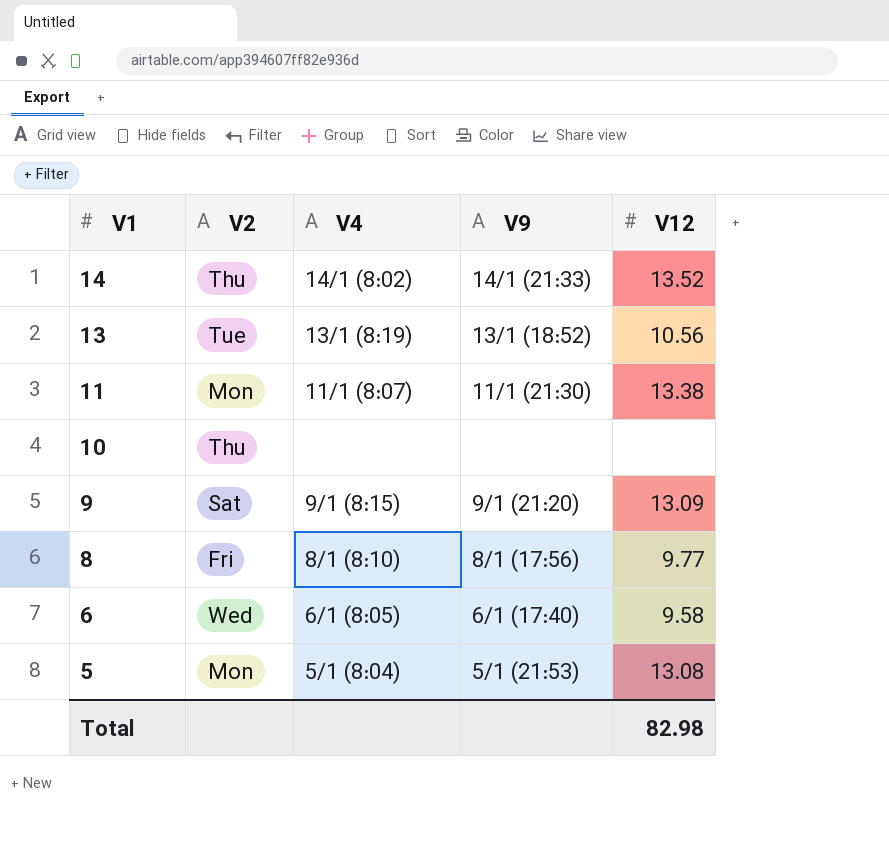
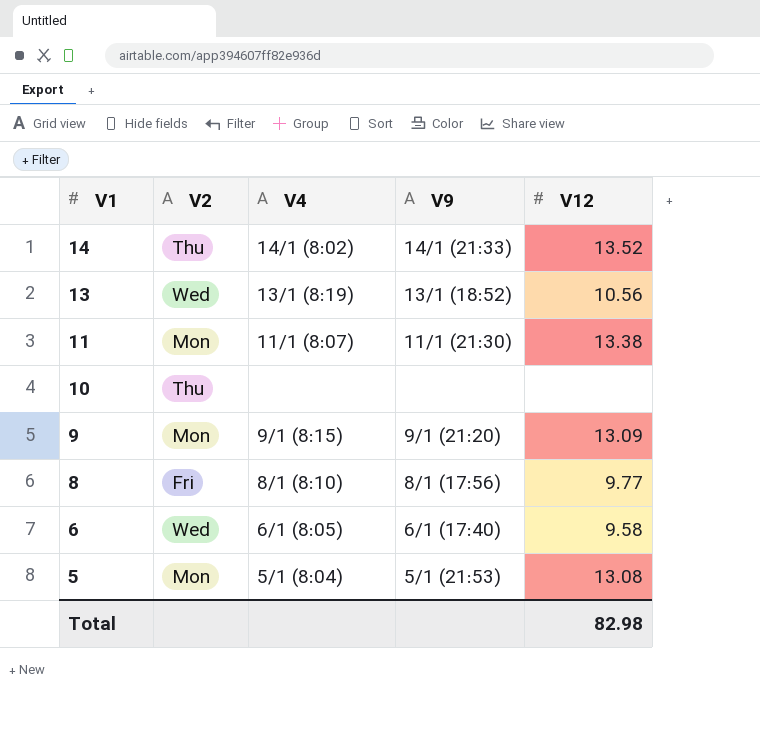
13 | V2: Tue -> Wed
9 | V2: Sat -> Mon

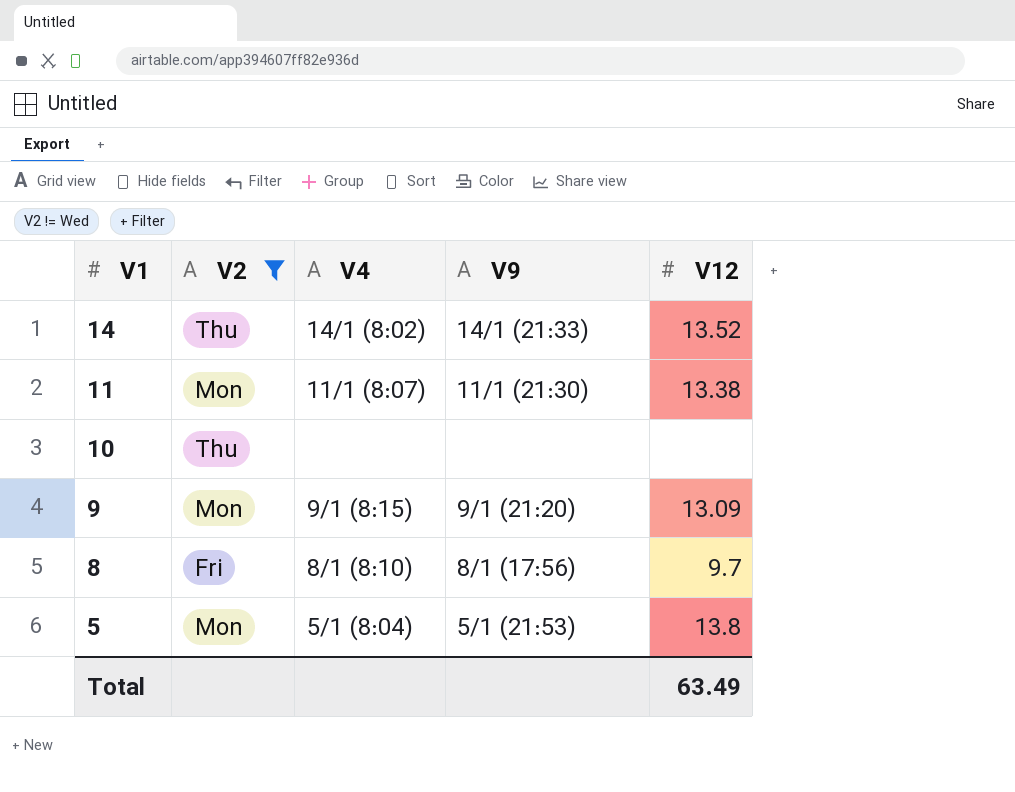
filter: none -> V2 != Wed
8 | V12: 9.77 -> 9.7
5 | V12: 13.08 -> 13.8
Total | V12: 82.98 -> 63.49

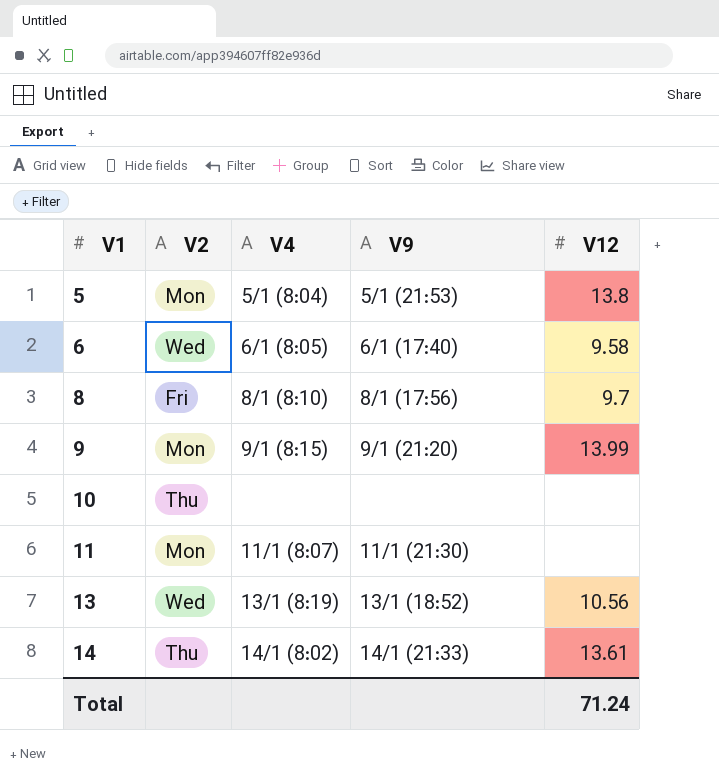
filter: V2 != Wed -> none
row order: V1 descending -> V1 ascending
9 | V12: 13.09 -> 13.99
11 | V12: 13.38 -> none
14 | V12: 13.52 -> 13.61
Total | V12: 63.49 -> 71.24

